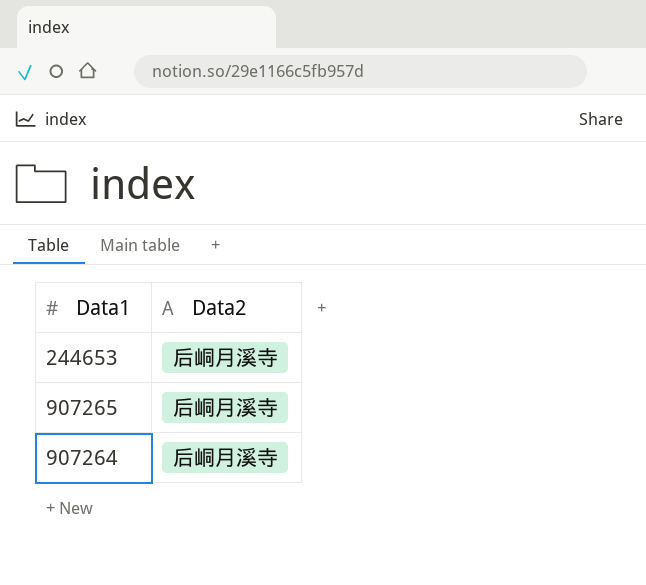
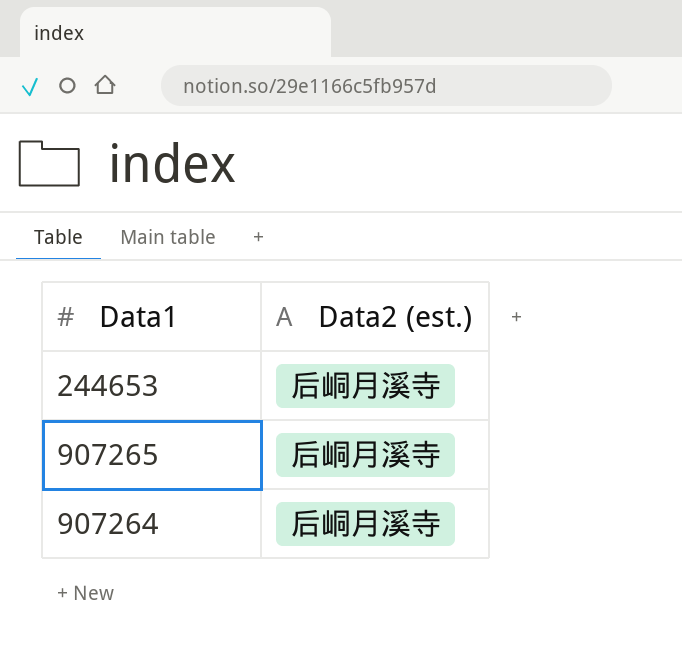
column name: Data2 -> Data2 (est.)

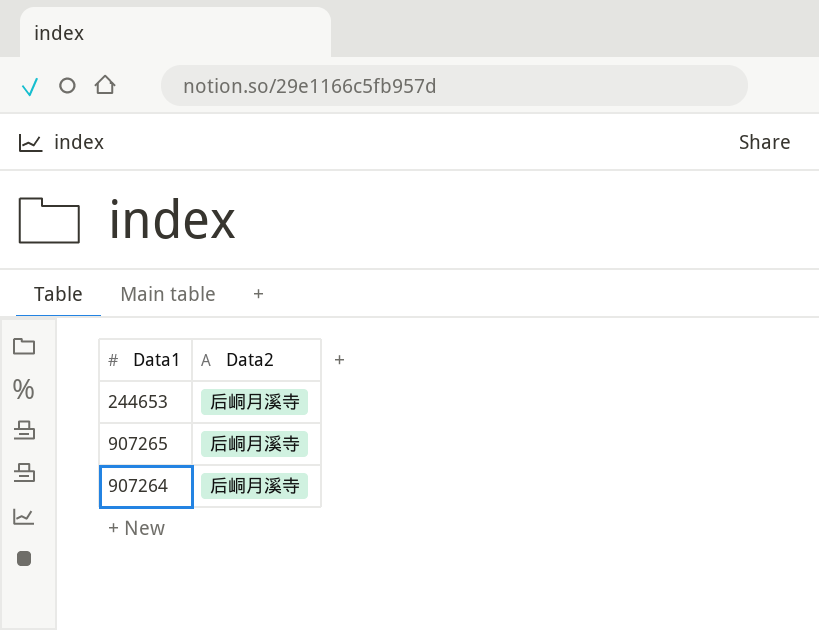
column name: Data2 (est.) -> Data2

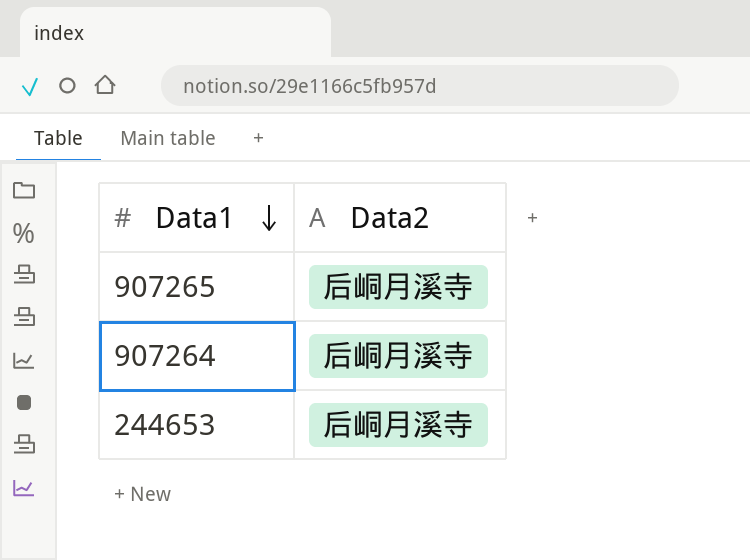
row order: none -> Data1 descending

